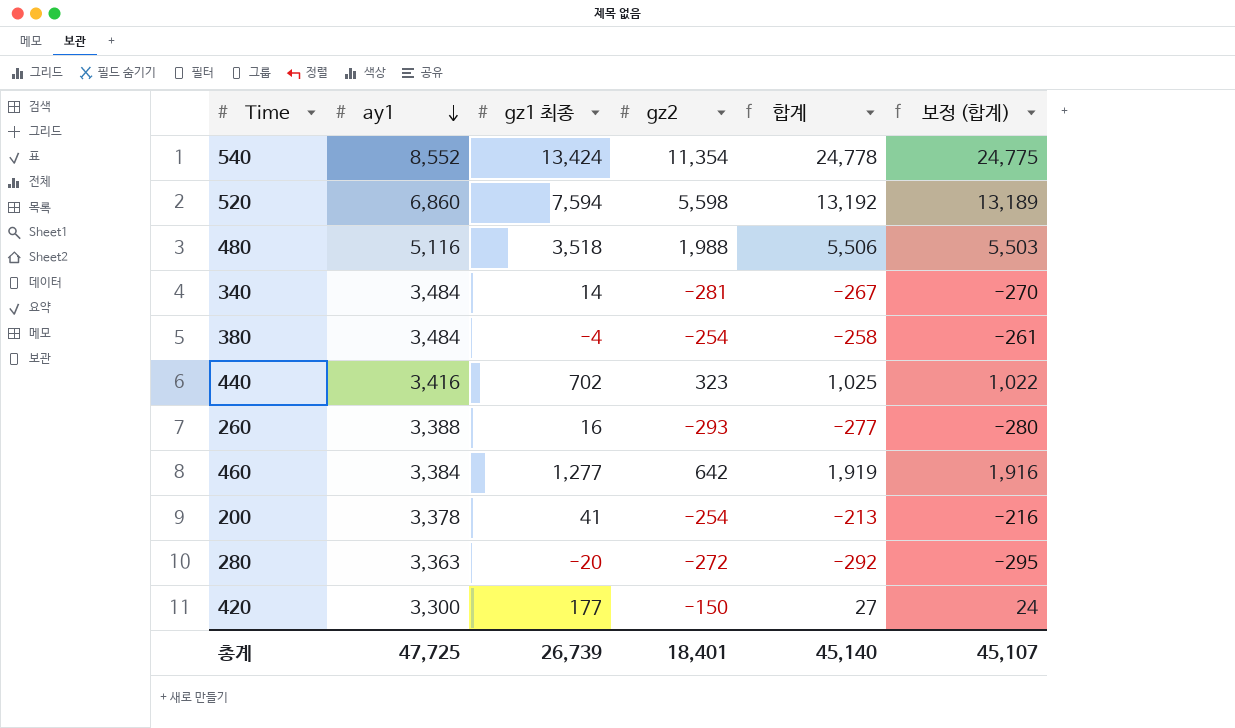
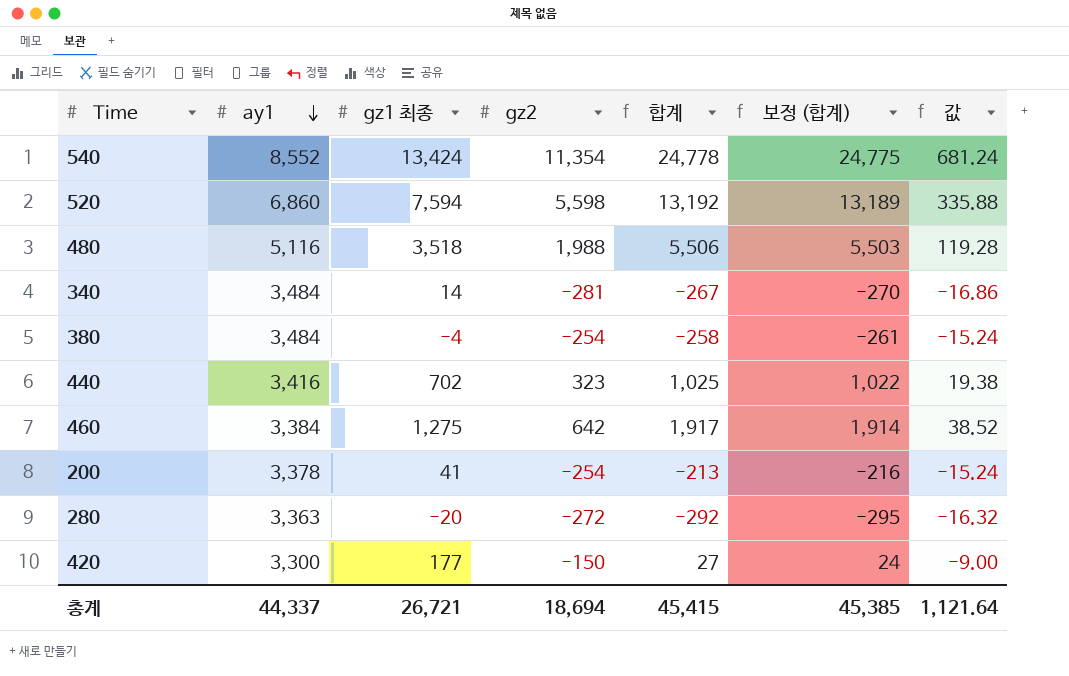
column 값 | formula: none -> [gz2] * 0.06
row 260: 3,388 | 16 | -293 | -277 | -280 -> none
460 | gz1 최종: 1,277 -> 1,275
460 | 합계: 1,919 -> 1,917
460 | 보정 (합계): 1,916 -> 1,914
총계 | ay1: 47,725 -> 44,337
총계 | gz1 최종: 26,739 -> 26,721
총계 | gz2: 18,401 -> 18,694
총계 | 합계: 45,140 -> 45,415
총계 | 보정 (합계): 45,107 -> 45,385

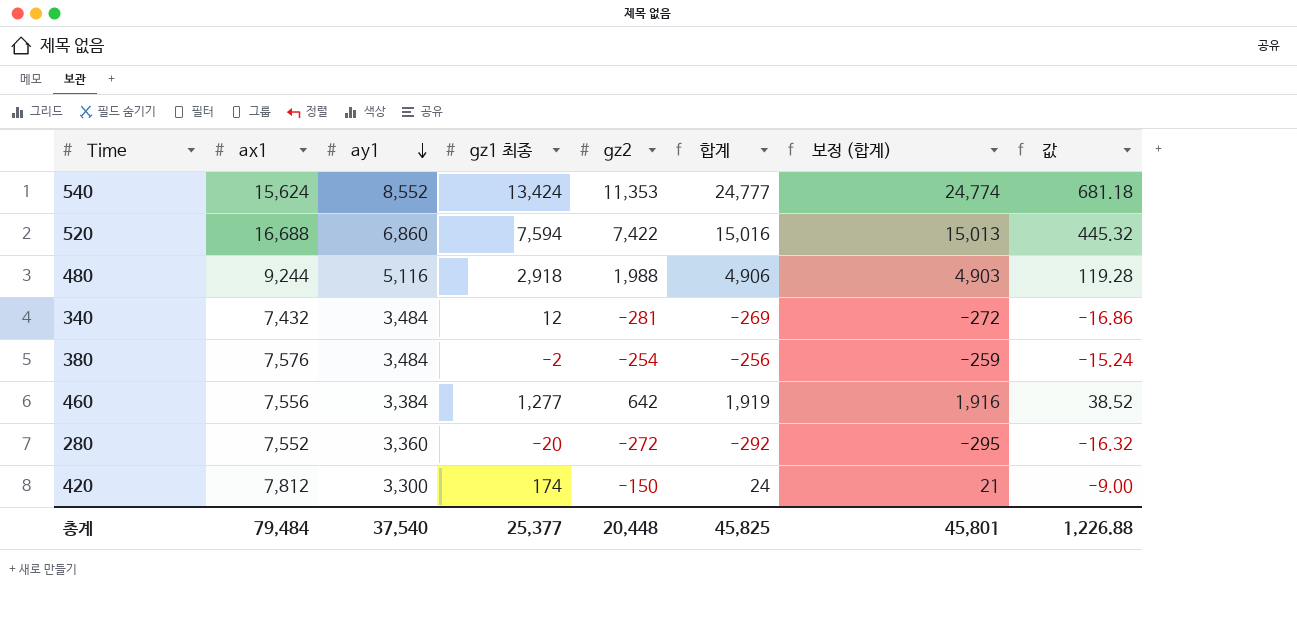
column ax1 | position: none -> 2
row 440: 3,416 | 702 | 323 | 1,025 | 1,022 | 19.38 -> none
row 200: 3,378 | 41 | -254 | -213 | -216 | -15.24 -> none
540 | gz2: 11,354 -> 11,353
540 | 합계: 24,778 -> 24,777
540 | 보정 (합계): 24,775 -> 24,774
540 | 값: 681.24 -> 681.18
520 | gz2: 5,598 -> 7,422
520 | 합계: 13,192 -> 15,016
520 | 보정 (합계): 13,189 -> 15,013
520 | 값: 335.88 -> 445.32
480 | gz1 최종: 3,518 -> 2,918
480 | 합계: 5,506 -> 4,906
480 | 보정 (합계): 5,503 -> 4,903
340 | gz1 최종: 14 -> 12
340 | 합계: -267 -> -269
340 | 보정 (합계): -270 -> -272
380 | gz1 최종: -4 -> -2
380 | 합계: -258 -> -256
380 | 보정 (합계): -261 -> -259
460 | gz1 최종: 1,275 -> 1,277
460 | 합계: 1,917 -> 1,919
460 | 보정 (합계): 1,914 -> 1,916
280 | ay1: 3,363 -> 3,360
420 | gz1 최종: 177 -> 174
420 | 합계: 27 -> 24
420 | 보정 (합계): 24 -> 21
총계 | ay1: 44,337 -> 37,540
총계 | gz1 최종: 26,721 -> 25,377
총계 | gz2: 18,694 -> 20,448
총계 | 합계: 45,415 -> 45,825
총계 | 보정 (합계): 45,385 -> 45,801
총계 | 값: 1,121.64 -> 1,226.88

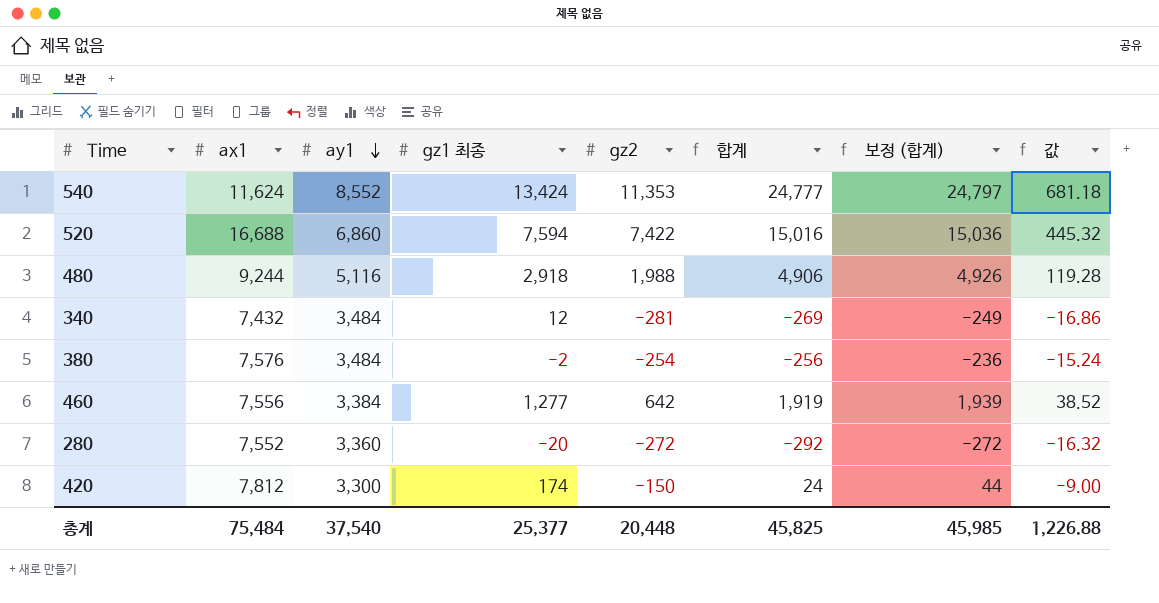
column 보정 (합계) | formula: [합계] - 3 -> [합계] + 20
540 | ax1: 15,624 -> 11,624
총계 | ax1: 79,484 -> 75,484
총계 | 보정 (합계): 45,801 -> 45,985

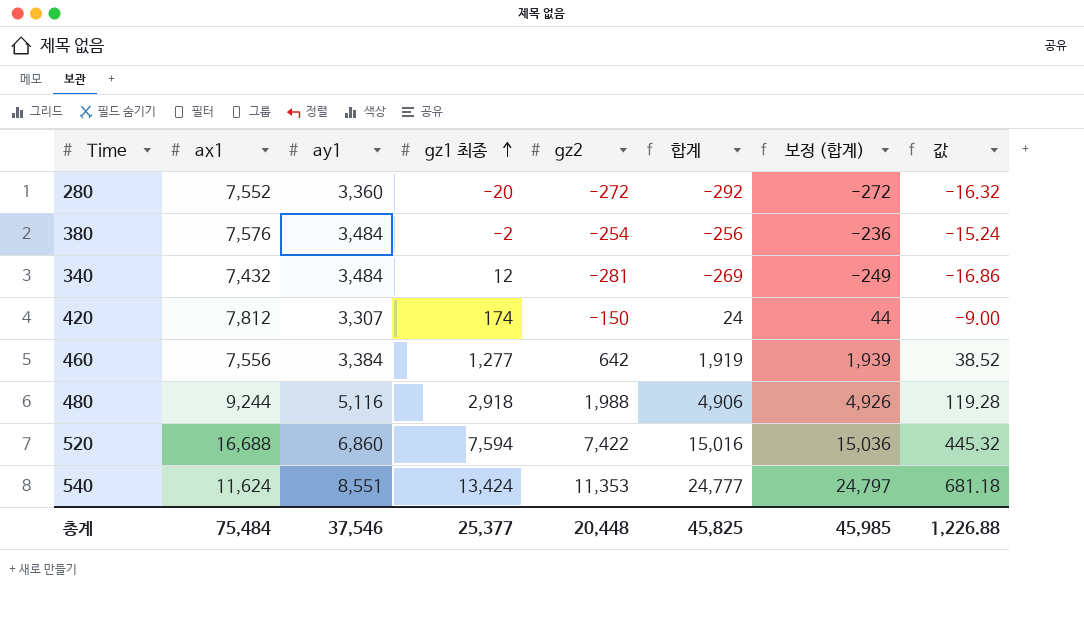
row order: ay1 descending -> gz1 최종 ascending
420 | ay1: 3,300 -> 3,307
540 | ay1: 8,552 -> 8,551
총계 | ay1: 37,540 -> 37,546

